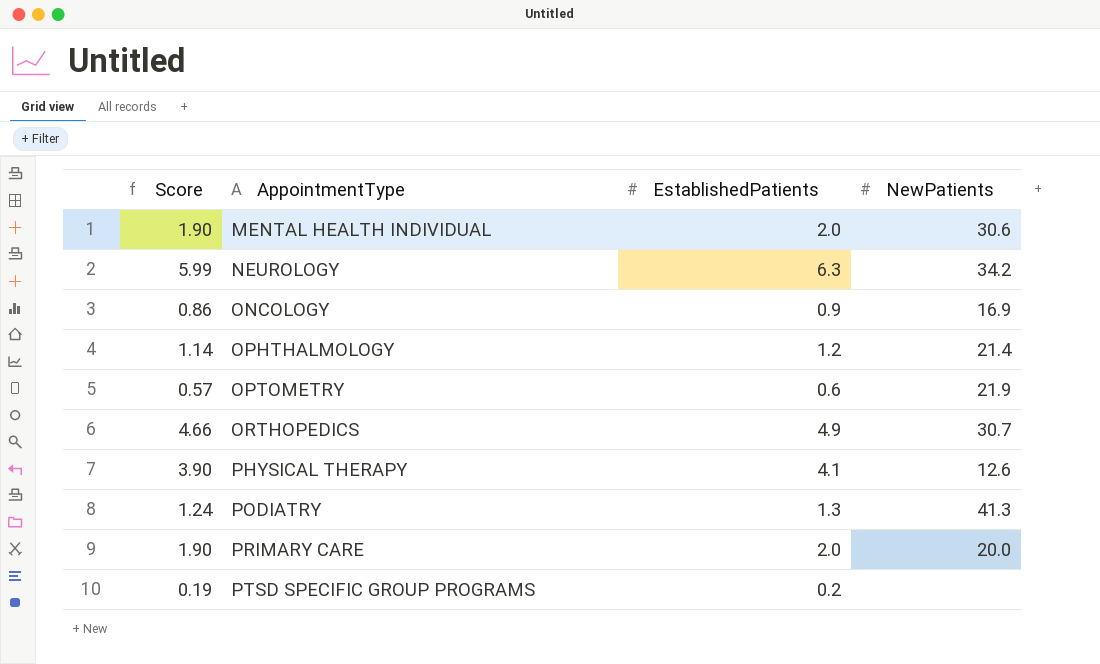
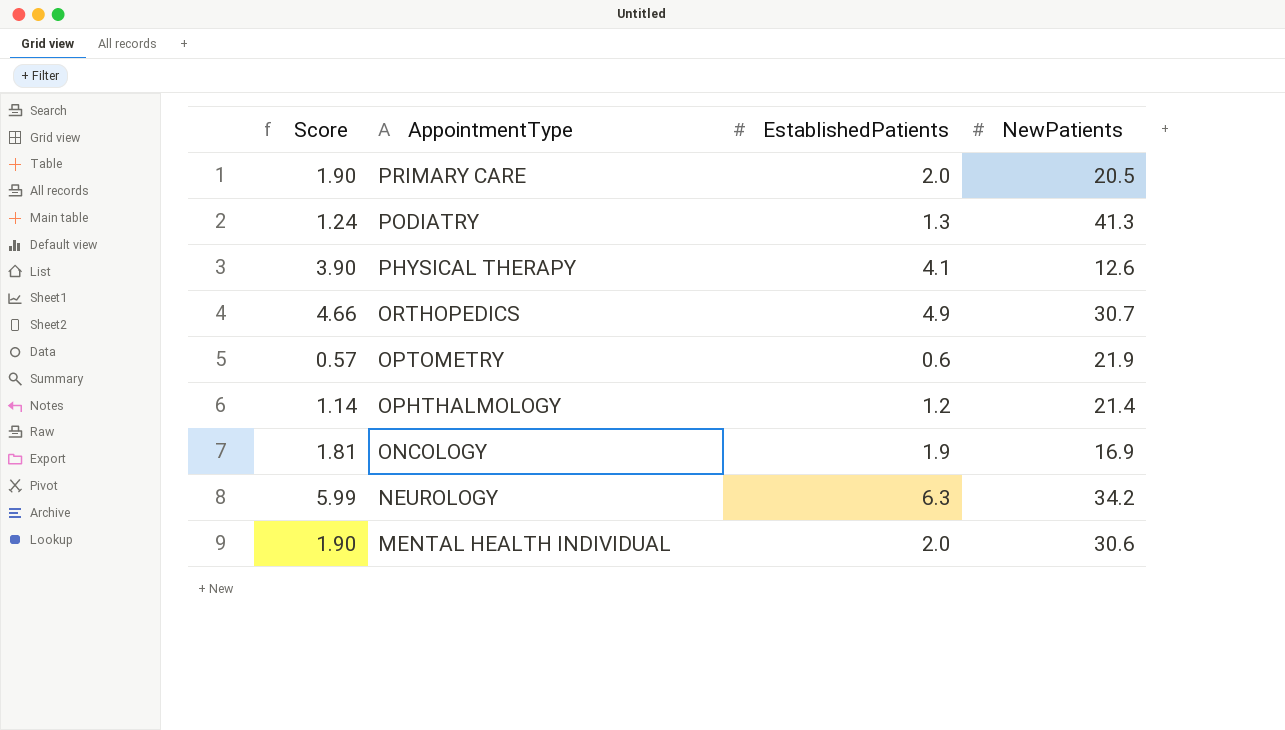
row order: AppointmentType ascending -> AppointmentType descending
row PTSD SPECIFIC GROUP PROGRAMS: 0.19 | 0.2 | none -> none
PRIMARY CARE | NewPatients: 20.0 -> 20.5
ONCOLOGY | Score: 0.86 -> 1.81
ONCOLOGY | EstablishedPatients: 0.9 -> 1.9

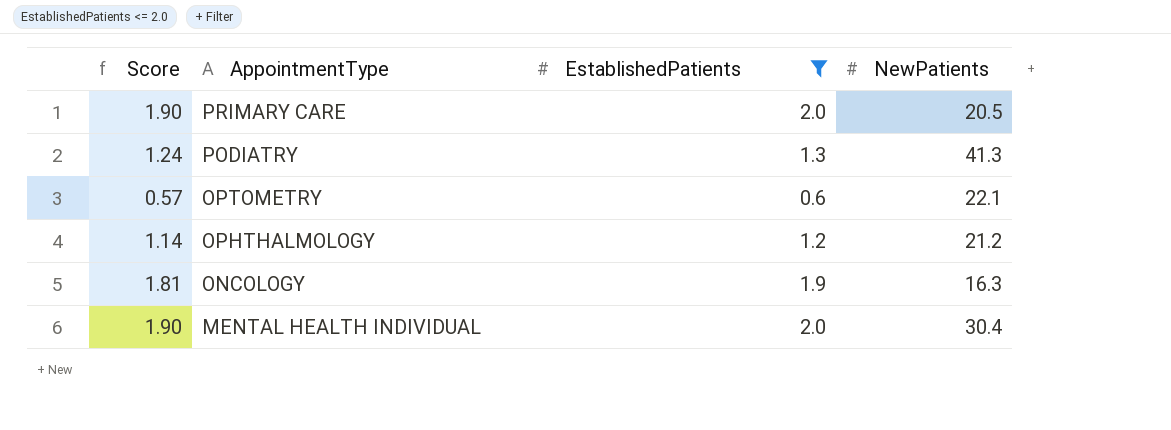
filter: none -> EstablishedPatients <= 2.0
OPTOMETRY | NewPatients: 21.9 -> 22.1
OPHTHALMOLOGY | NewPatients: 21.4 -> 21.2
ONCOLOGY | NewPatients: 16.9 -> 16.3
MENTAL HEALTH INDIVIDUAL | NewPatients: 30.6 -> 30.4

